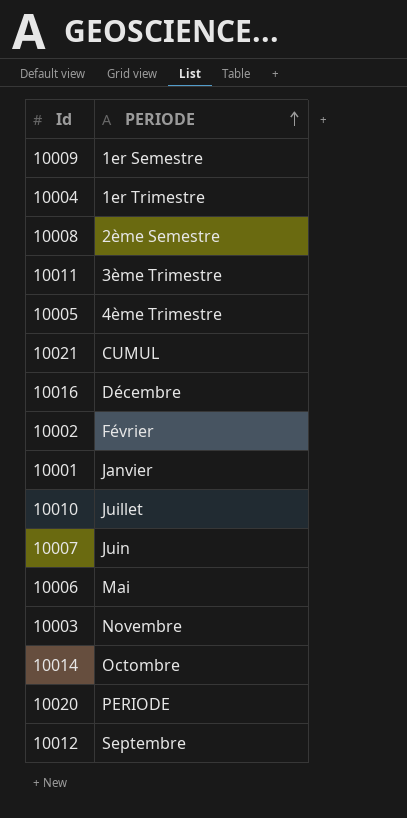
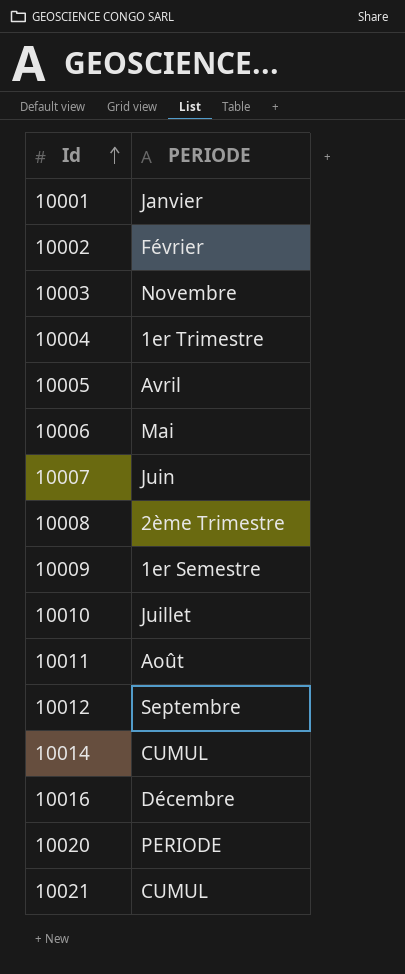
row order: PERIODE ascending -> Id ascending
10005 | PERIODE: 4ème Trimestre -> Avril
10008 | PERIODE: 2ème Semestre -> 2ème Trimestre
10011 | PERIODE: 3ème Trimestre -> Août
10014 | PERIODE: Octombre -> CUMUL

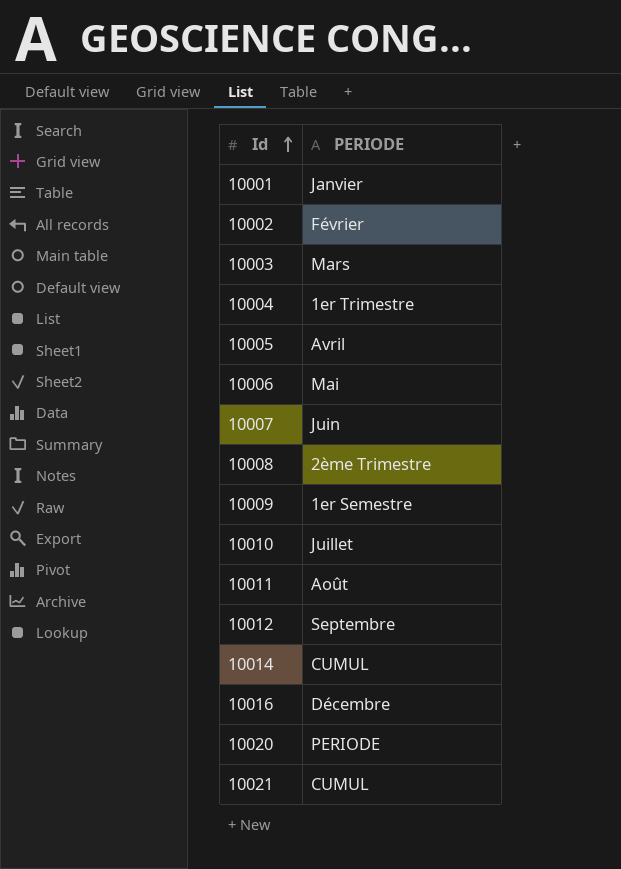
10003 | PERIODE: Novembre -> Mars

